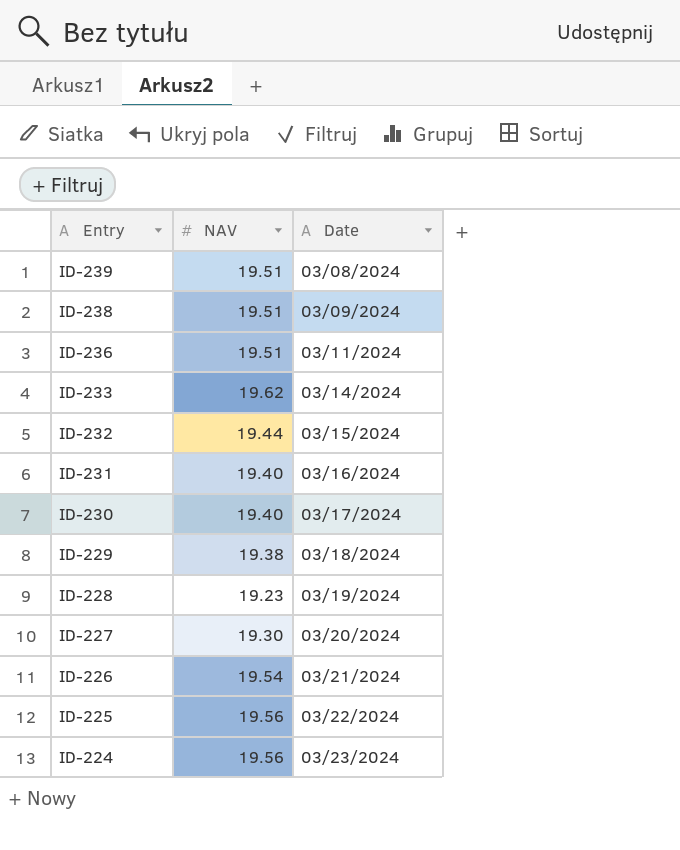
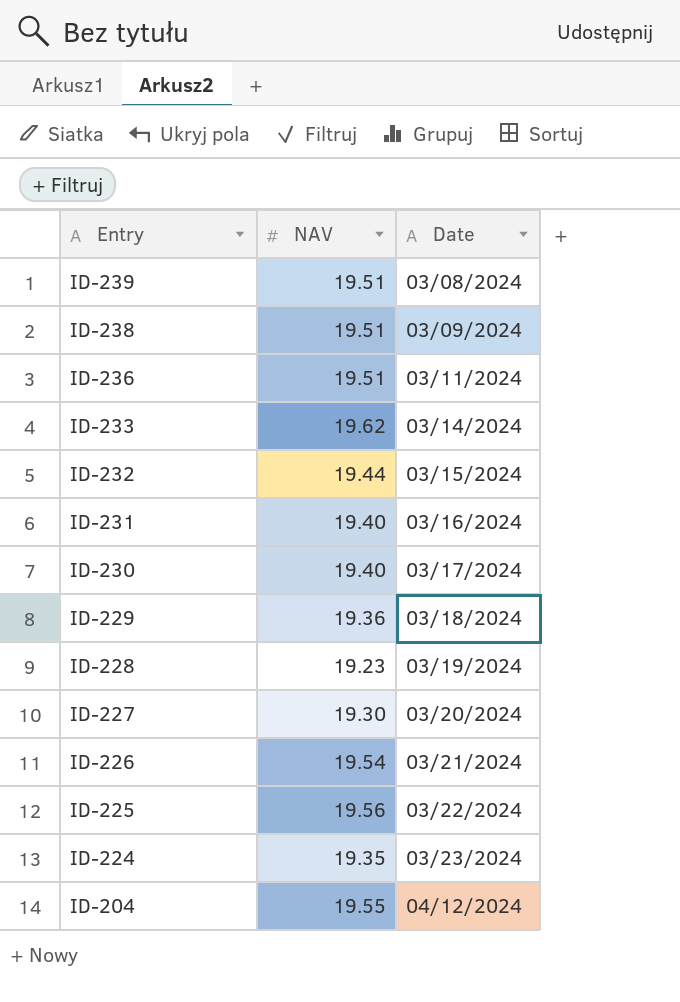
ID-229 | NAV: 19.38 -> 19.36
ID-224 | NAV: 19.56 -> 19.35
row ID-204: none -> 19.55 | 04/12/2024

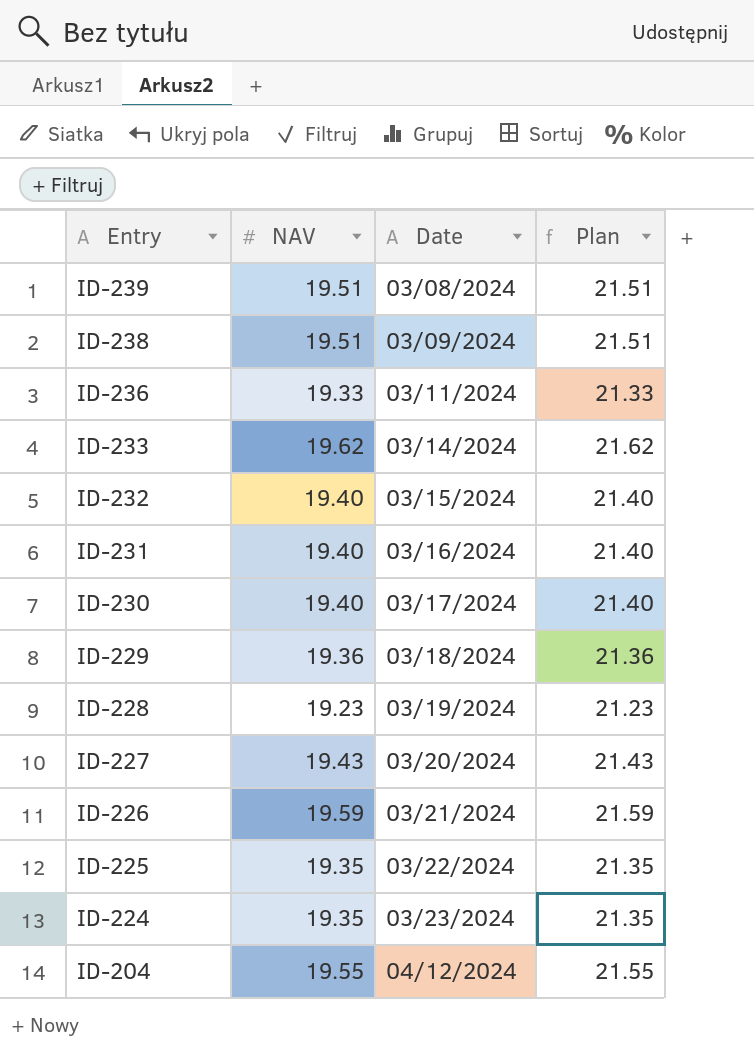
column Plan | formula: none -> [NAV] + 2
ID-236 | NAV: 19.51 -> 19.33
ID-232 | NAV: 19.44 -> 19.40
ID-227 | NAV: 19.30 -> 19.43
ID-226 | NAV: 19.54 -> 19.59
ID-225 | NAV: 19.56 -> 19.35

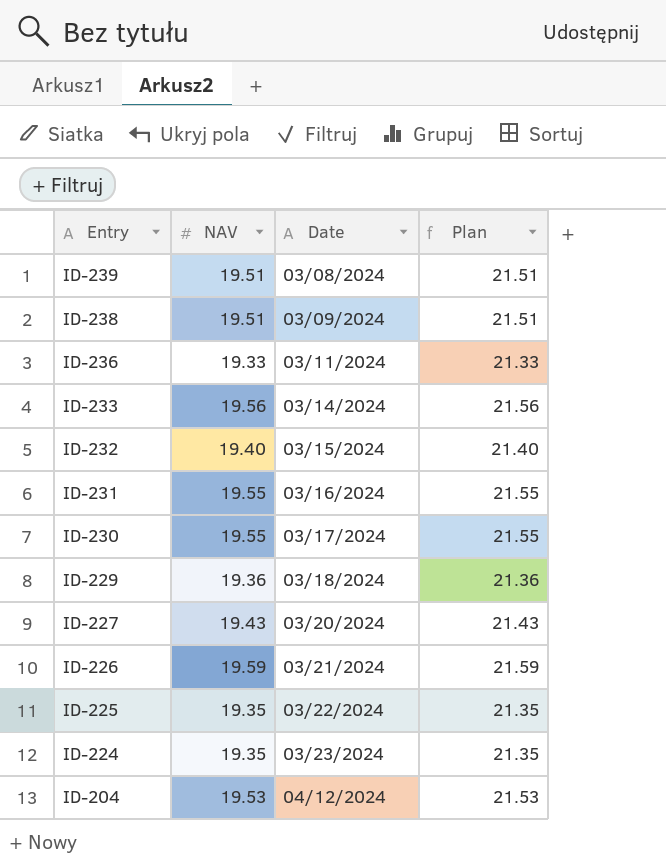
row ID-228: 19.23 | 03/19/2024 | 21.23 -> none
ID-233 | NAV: 19.62 -> 19.56
ID-233 | Plan: 21.62 -> 21.56
ID-231 | NAV: 19.40 -> 19.55
ID-231 | Plan: 21.40 -> 21.55
ID-230 | NAV: 19.40 -> 19.55
ID-230 | Plan: 21.40 -> 21.55
ID-204 | NAV: 19.55 -> 19.53
ID-204 | Plan: 21.55 -> 21.53

